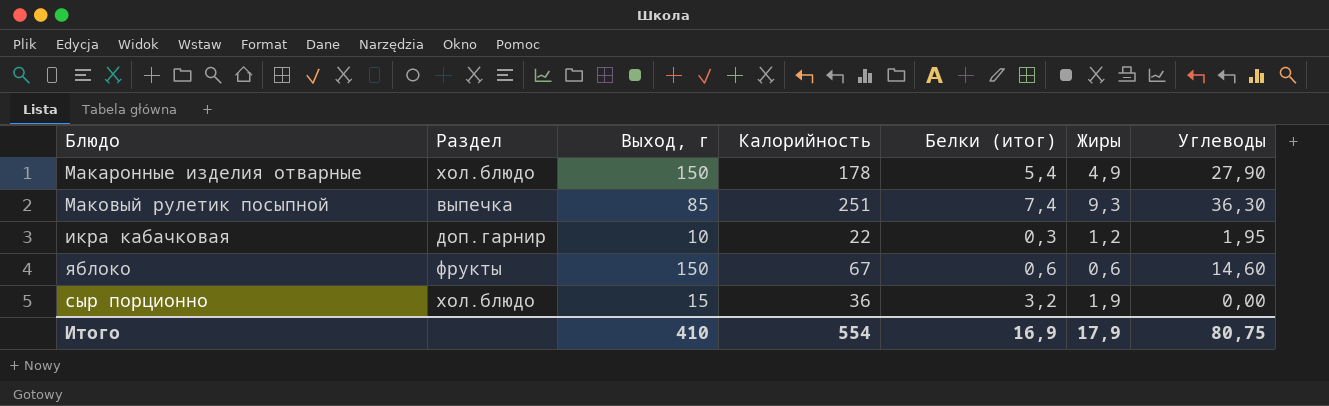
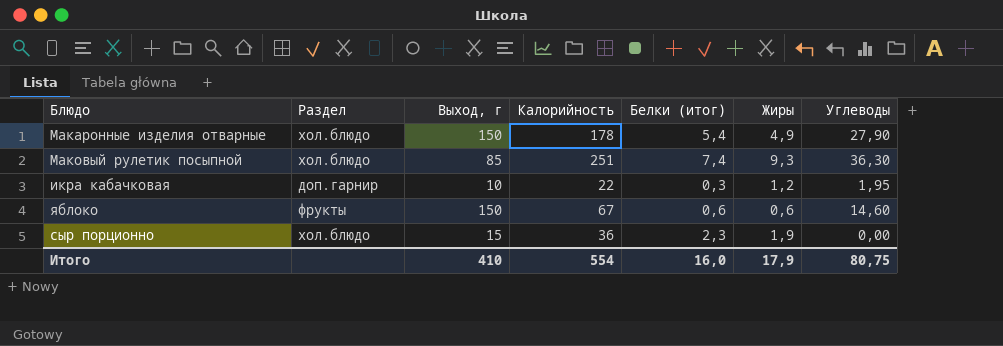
Маковый рулетик посыпной | Раздел: выпечка -> хол.блюдо
сыр порционно | Белки (итог): 3,2 -> 2,3
Итого | Белки (итог): 16,9 -> 16,0

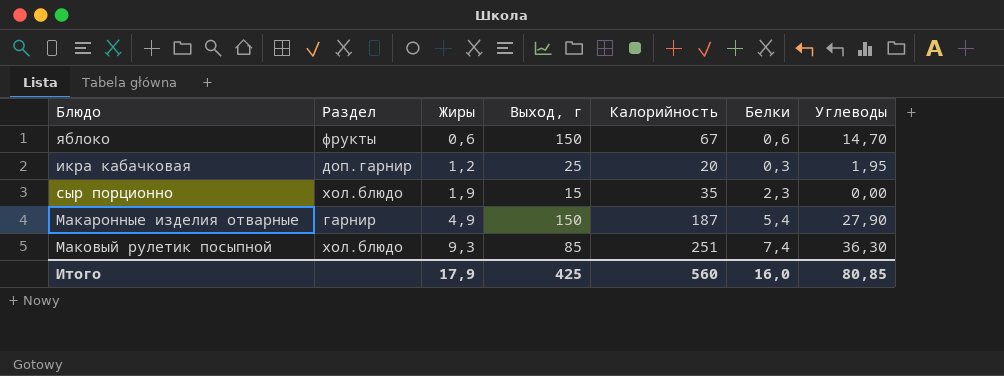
row order: none -> Жиры ascending
column Жиры | position: 6 -> 3
column name: Белки (итог) -> Белки
яблоко | Углеводы: 14,60 -> 14,70
икра кабачковая | Выход, г: 10 -> 25
икра кабачковая | Калорийность: 22 -> 20
сыр порционно | Калорийность: 36 -> 35
Макаронные изделия отварные | Раздел: хол.блюдо -> гарнир
Макаронные изделия отварные | Калорийность: 178 -> 187
Итого | Выход, г: 410 -> 425
Итого | Калорийность: 554 -> 560
Итого | Углеводы: 80,75 -> 80,85

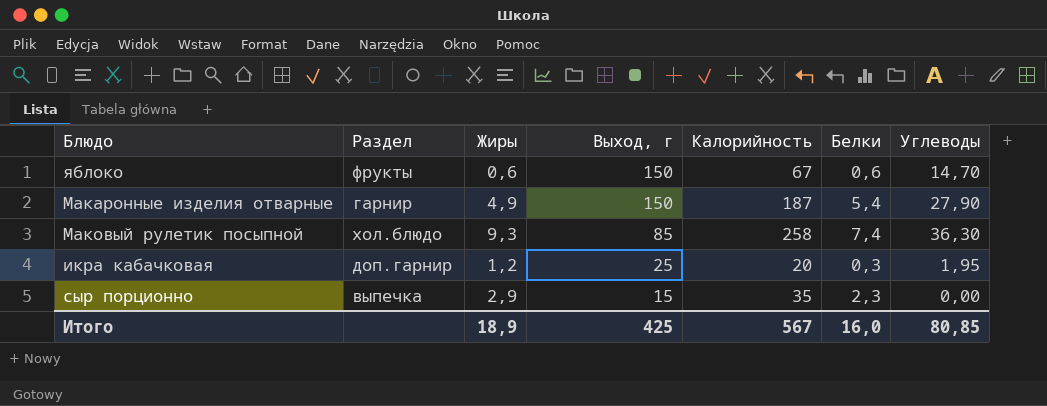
row order: Жиры ascending -> Выход, г descending
Маковый рулетик посыпной | Калорийность: 251 -> 258
сыр порционно | Раздел: хол.блюдо -> выпечка
сыр порционно | Жиры: 1,9 -> 2,9
Итого | Жиры: 17,9 -> 18,9
Итого | Калорийность: 560 -> 567

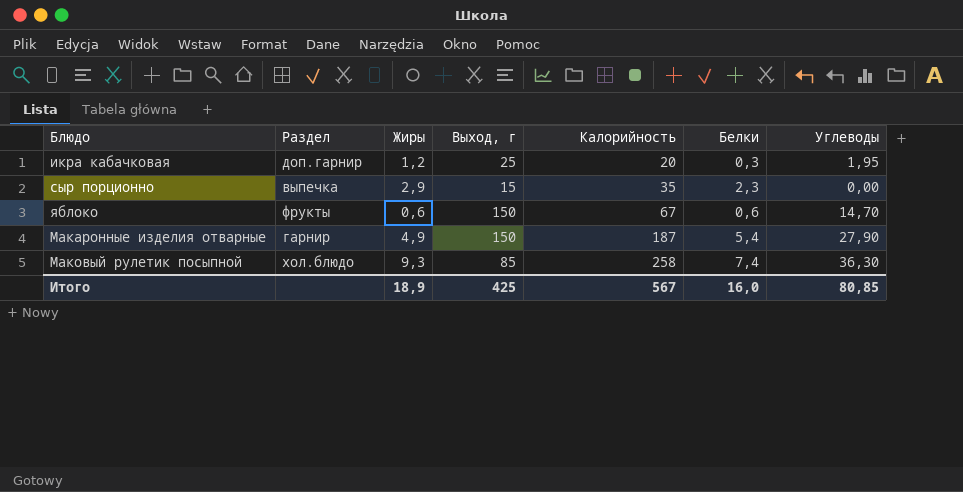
row order: Выход, г descending -> Калорийность ascending

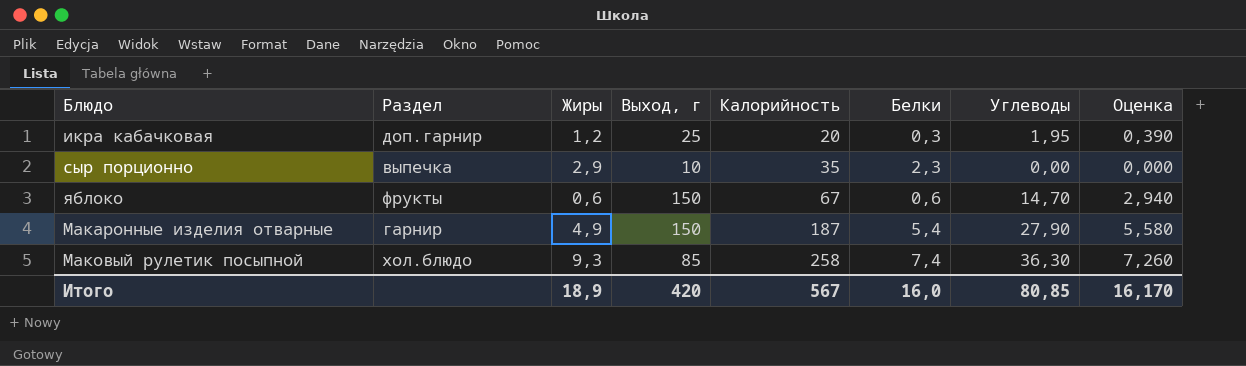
column Оценка | formula: none -> [Углеводы] * 0,2
сыр порционно | Выход, г: 15 -> 10
Итого | Выход, г: 425 -> 420

